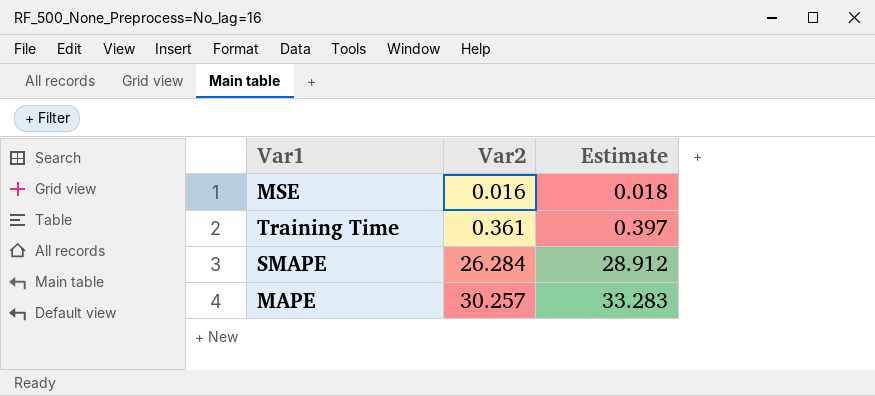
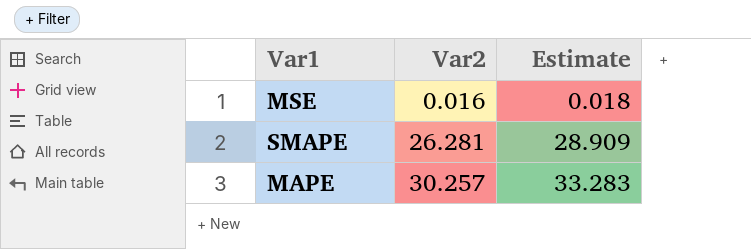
row Training Time: 0.361 | 0.397 -> none
SMAPE | Var2: 26.284 -> 26.281
SMAPE | Estimate: 28.912 -> 28.909

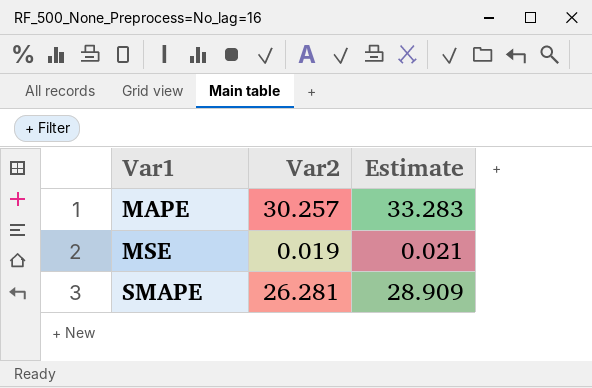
row order: Var2 ascending -> Var1 ascending
MSE | Var2: 0.016 -> 0.019
MSE | Estimate: 0.018 -> 0.021

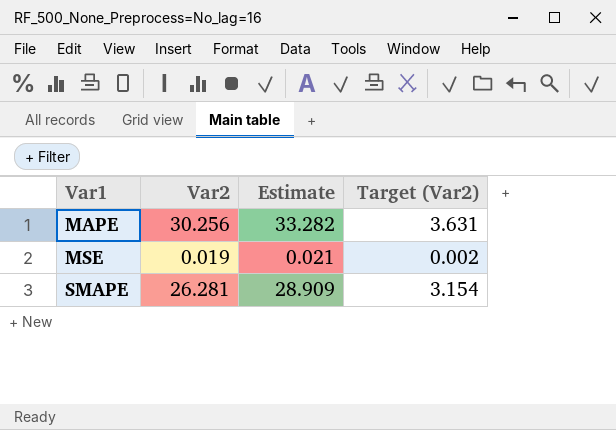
column Target (Var2) | formula: none -> [Var2] * 0.12
MAPE | Var2: 30.257 -> 30.256
MAPE | Estimate: 33.283 -> 33.282

